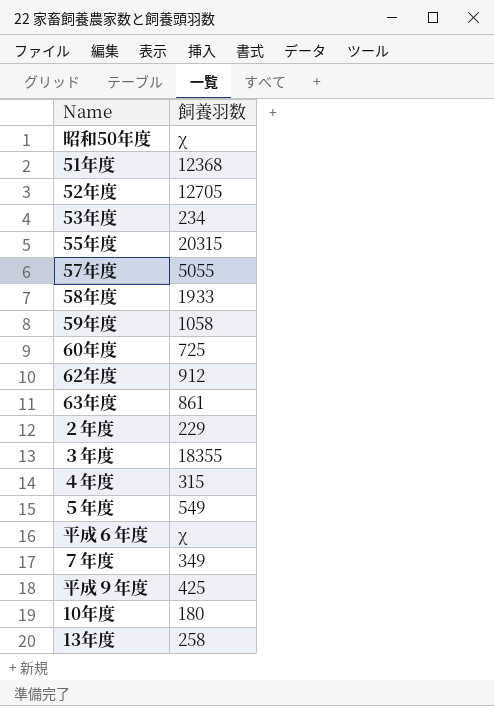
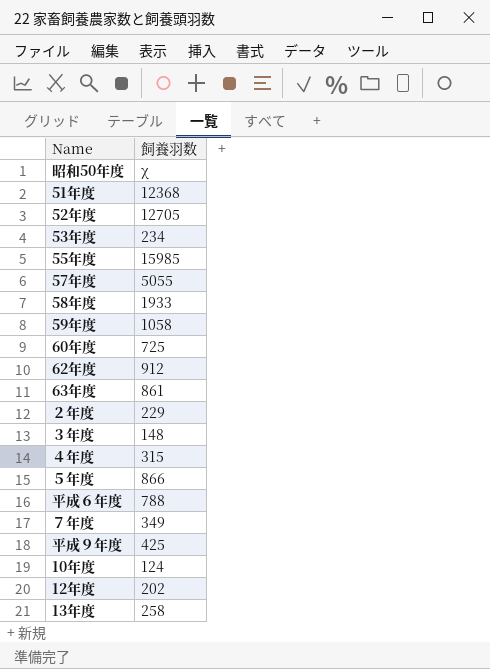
55年度 | 飼養羽数: 20315 -> 15985
３年度 | 飼養羽数: 18355 -> 148
５年度 | 飼養羽数: 549 -> 866
平成６年度 | 飼養羽数: χ -> 788
10年度 | 飼養羽数: 180 -> 124
row 12年度: none -> 202

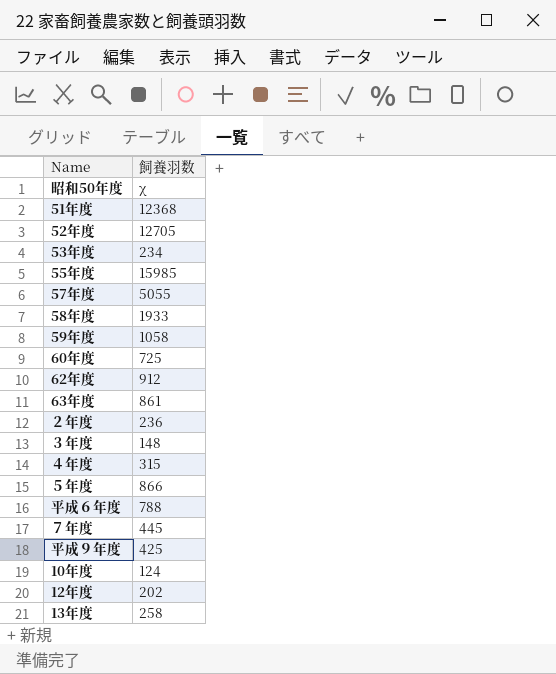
２年度 | 飼養羽数: 229 -> 236
７年度 | 飼養羽数: 349 -> 445

